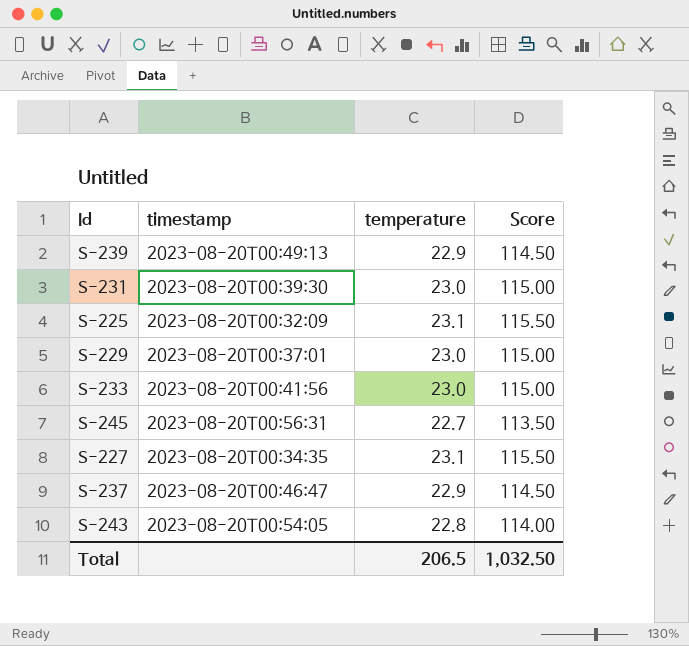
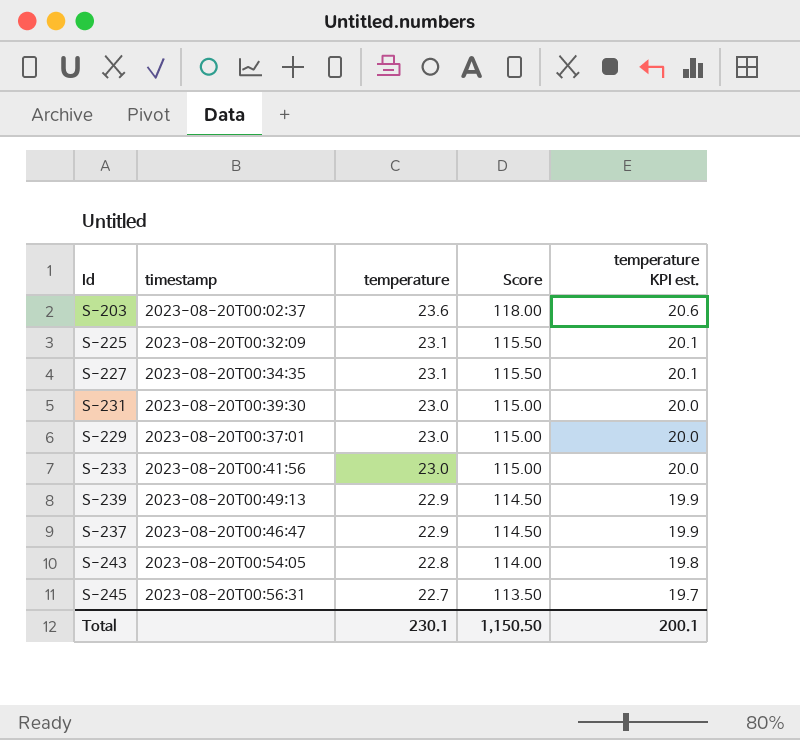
row order: none -> temperature descending
column temperature KPI est. | formula: none -> [temperature] - 3
row S-203: none -> 2023-08-20T00:02:37 | 23.6 | 118.00 | 20.6
Total | temperature: 206.5 -> 230.1
Total | Score: 1,032.50 -> 1,150.50

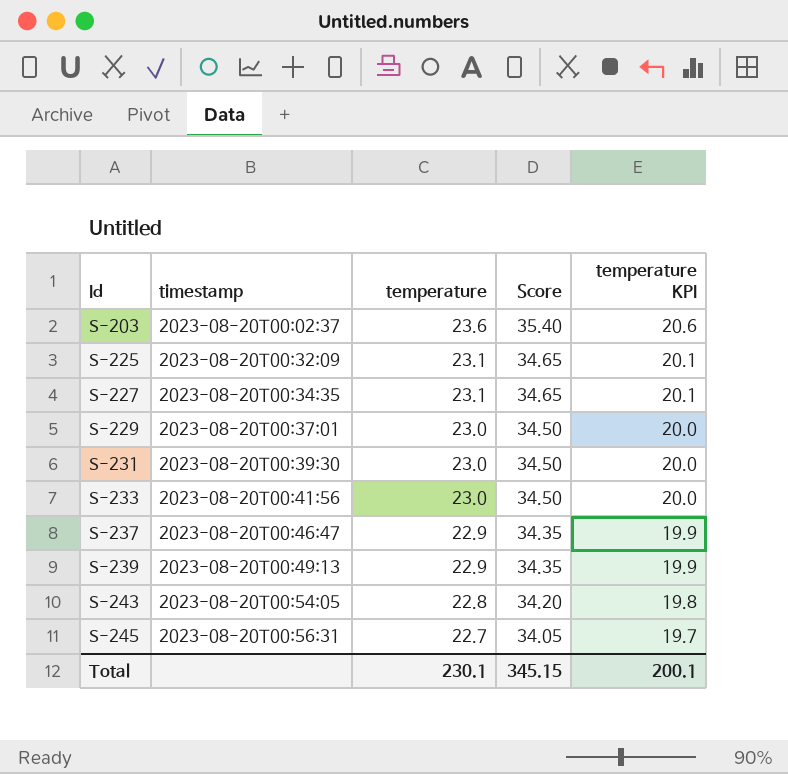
row order: temperature descending -> Id ascending
column Score | formula: [temperature] * 5 -> [temperature] * 1.5
column name: temperature KPI est. -> temperature KPI
Total | Score: 1,150.50 -> 345.15

